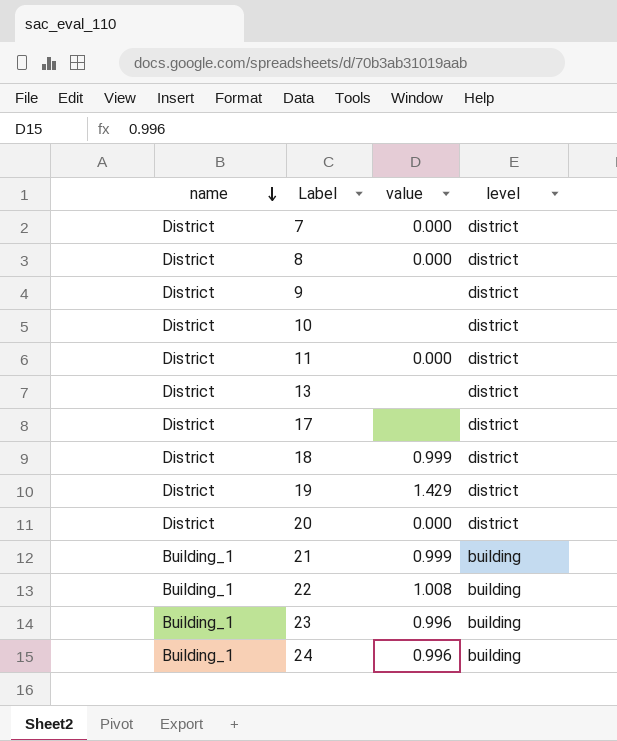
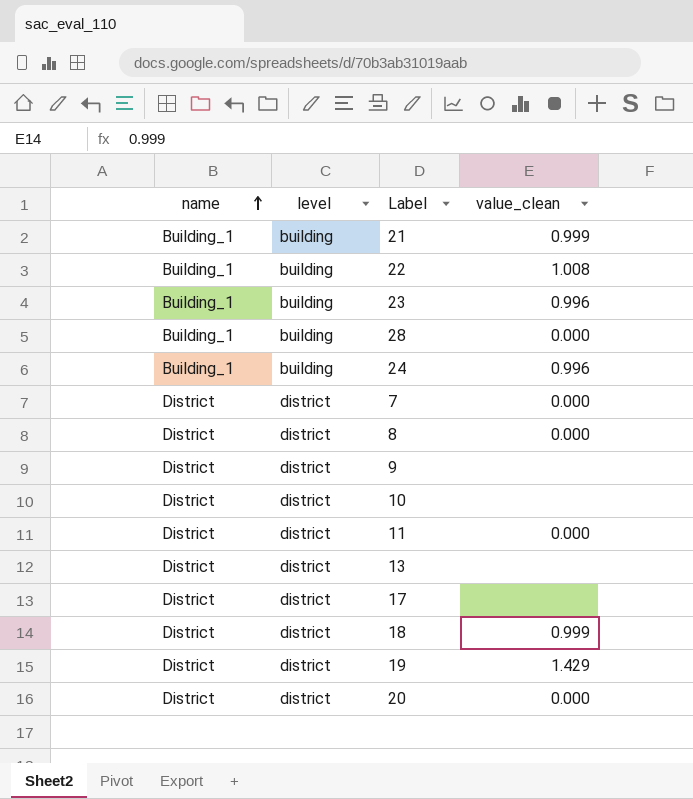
row order: name descending -> name ascending
column level | position: 4 -> 2
column name: value -> value_clean
row 28: none -> Building_1 | building | 0.000

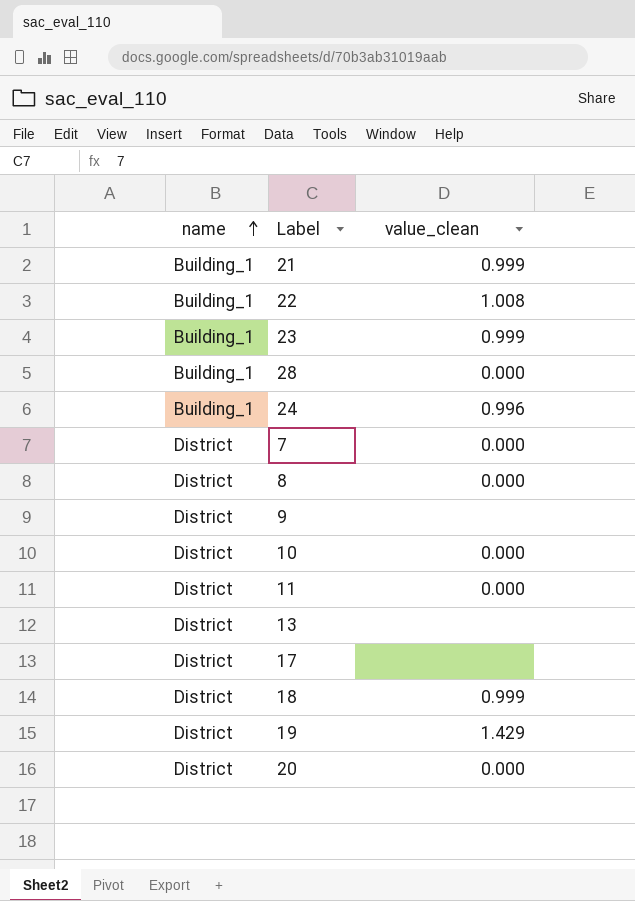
column level | position: 2 -> none
23 | value_clean: 0.996 -> 0.999
10 | value_clean: none -> 0.000

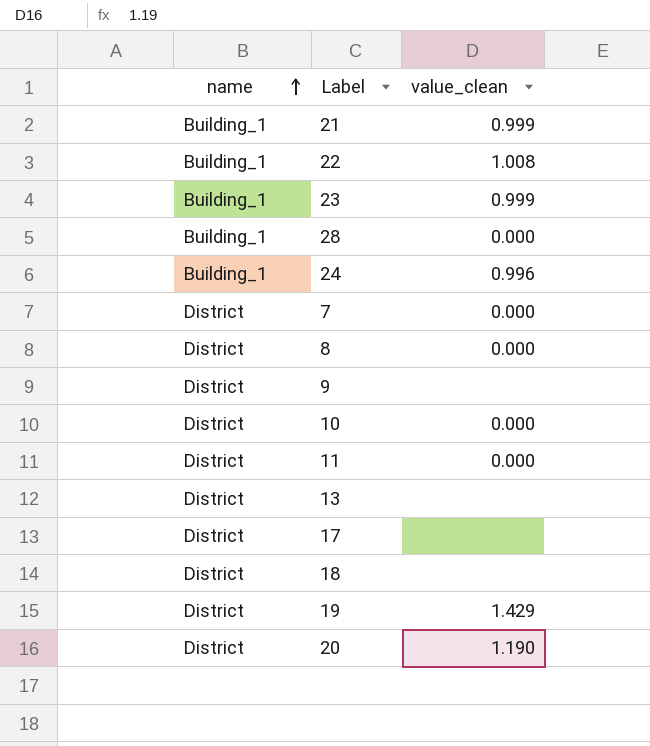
18 | value_clean: 0.999 -> none
20 | value_clean: 0.000 -> 1.190

